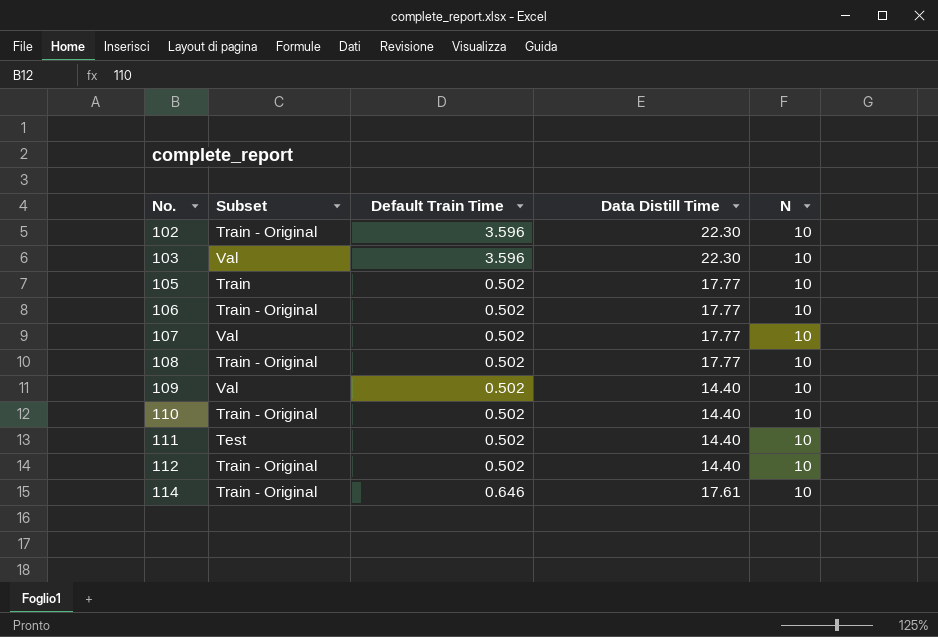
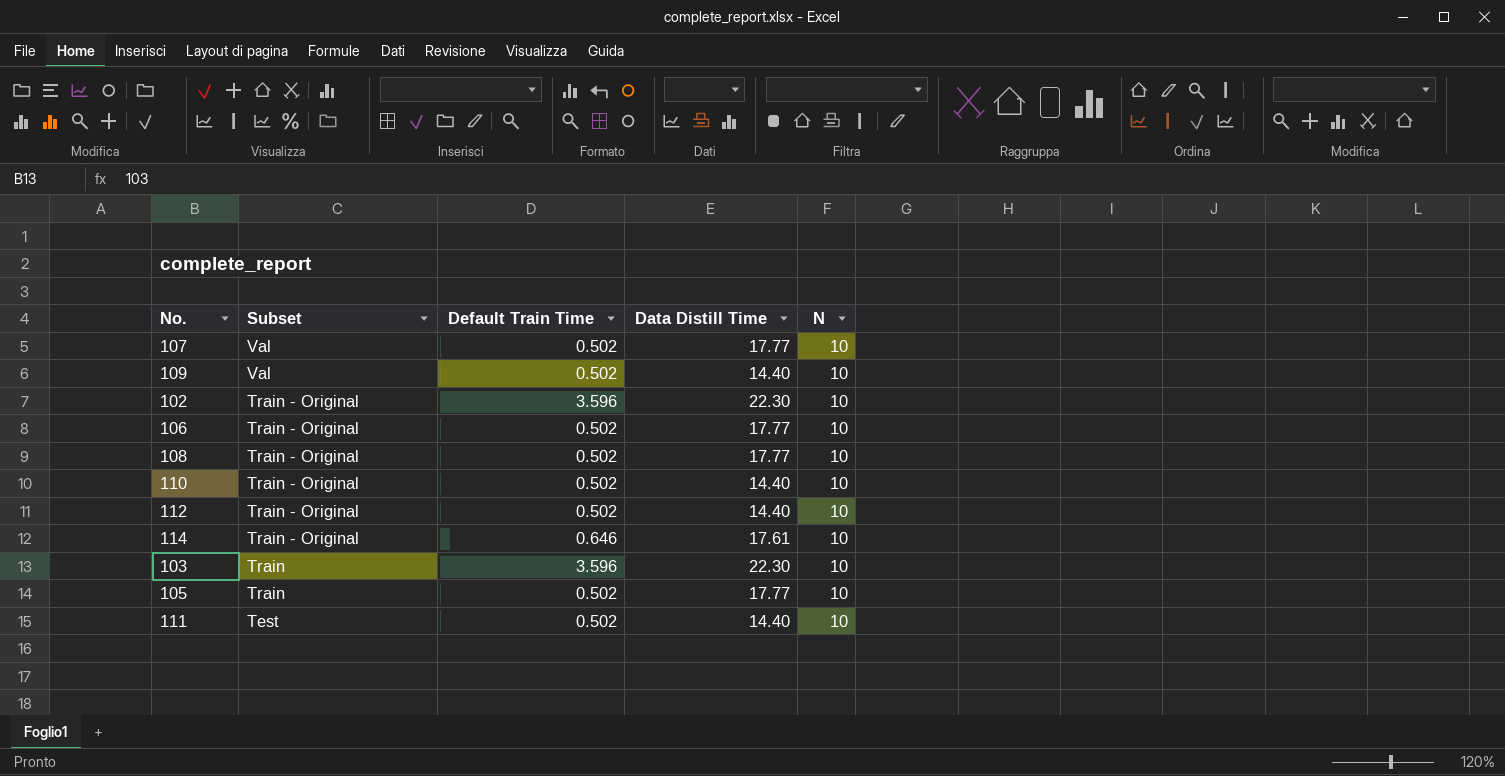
row order: No. ascending -> Subset descending
103 | Subset: Val -> Train

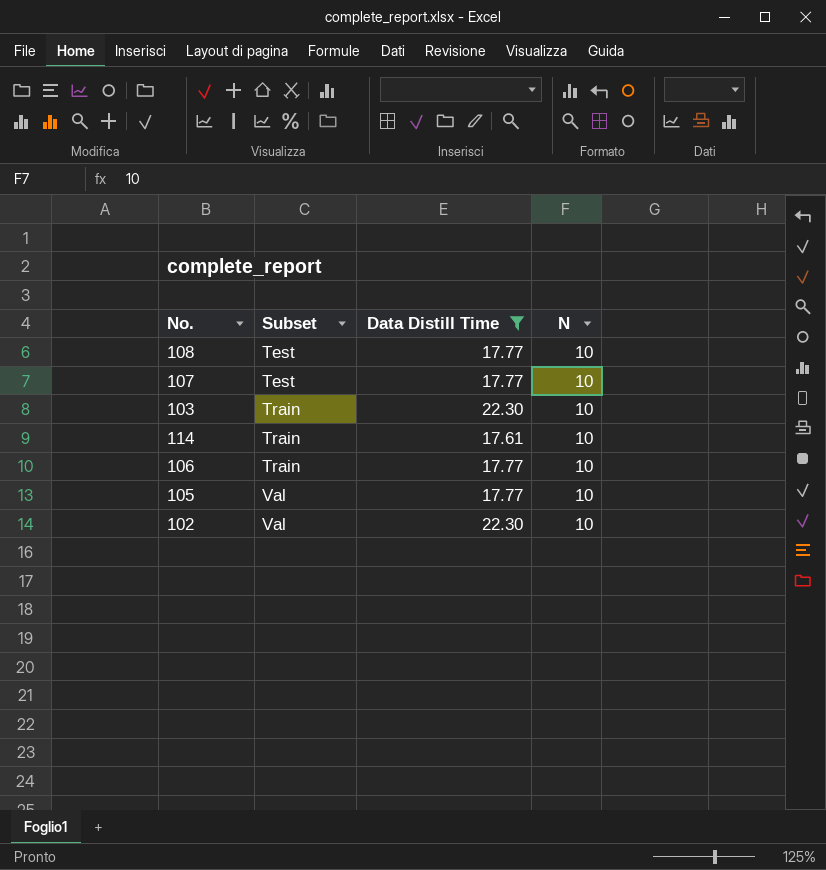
filter: none -> Data Distill Time != 14.40
row order: Subset descending -> Subset ascending
column Default Train Time | position: 3 -> none
108 | Subset: Train - Original -> Test
107 | Subset: Val -> Test
114 | Subset: Train - Original -> Train
106 | Subset: Train - Original -> Train
105 | Subset: Train -> Val
102 | Subset: Train - Original -> Val

